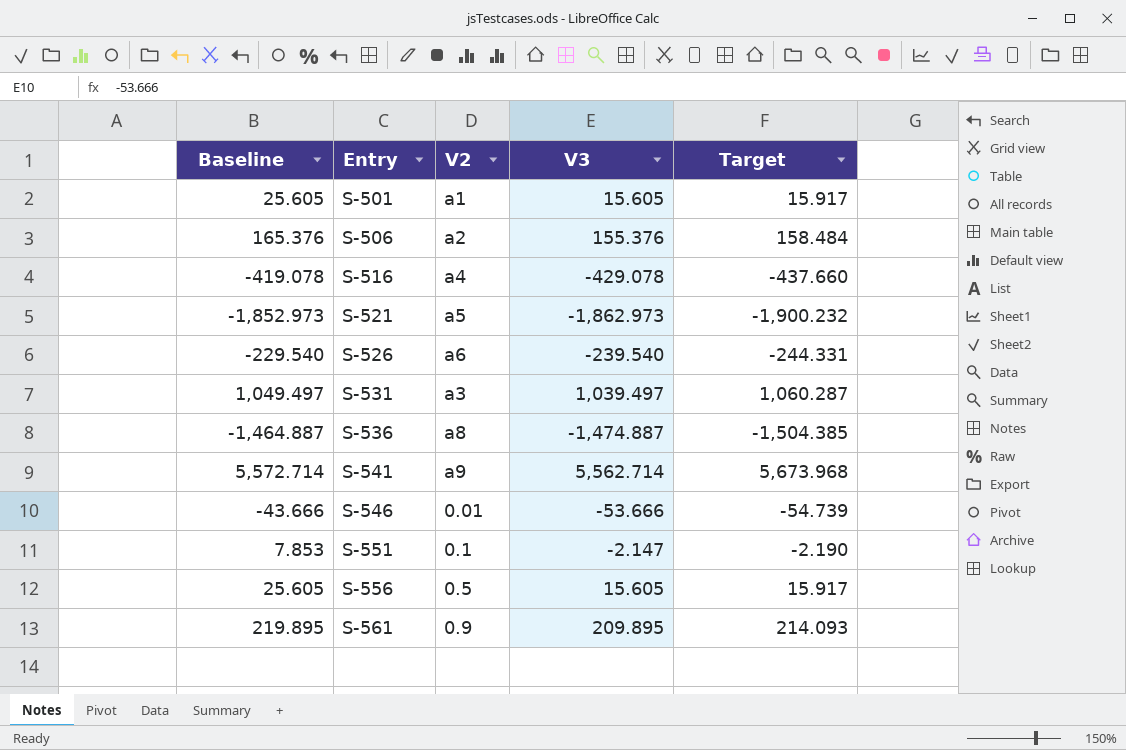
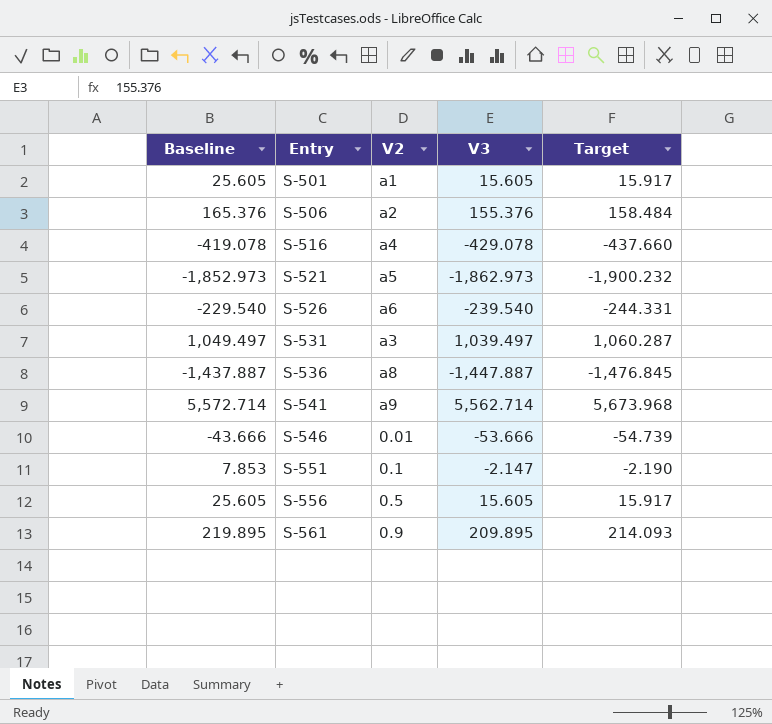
S-536 | Baseline: -1,464.887 -> -1,437.887
S-536 | V3: -1,474.887 -> -1,447.887
S-536 | Target: -1,504.385 -> -1,476.845

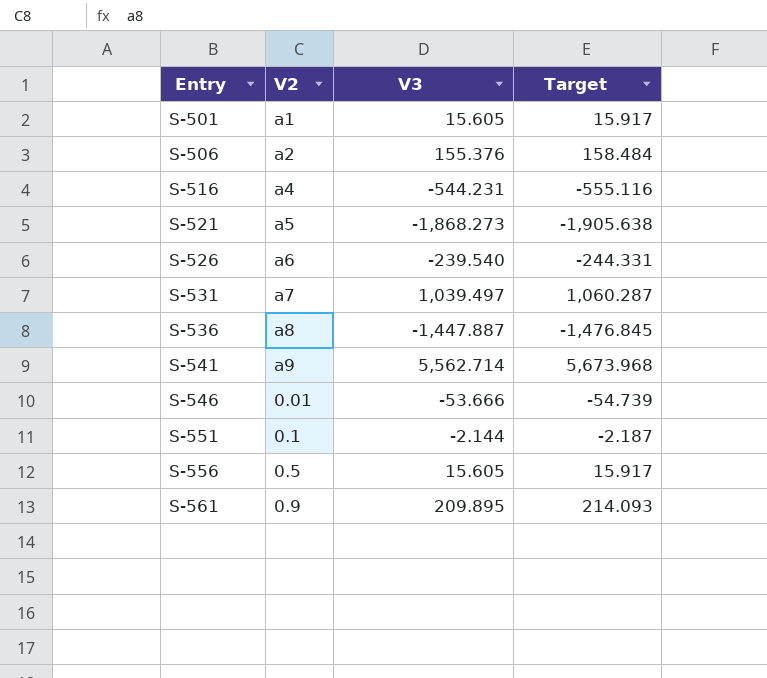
column Baseline | formula: [V3] + 10 -> none
S-516 | V3: -429.078 -> -544.231
S-516 | Target: -437.660 -> -555.116
S-521 | V3: -1,862.973 -> -1,868.273
S-521 | Target: -1,900.232 -> -1,905.638
S-531 | V2: a3 -> a7
S-551 | V3: -2.147 -> -2.144
S-551 | Target: -2.190 -> -2.187

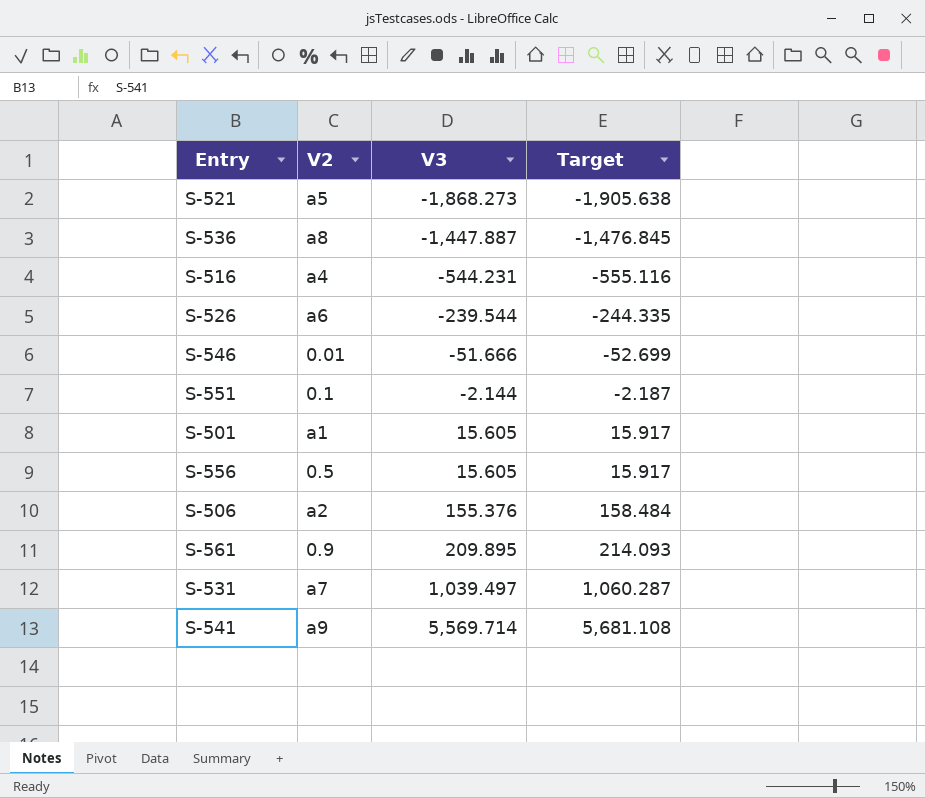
row order: Entry ascending -> V3 ascending
S-526 | V3: -239.540 -> -239.544
S-526 | Target: -244.331 -> -244.335
S-546 | V3: -53.666 -> -51.666
S-546 | Target: -54.739 -> -52.699
S-541 | V3: 5,562.714 -> 5,569.714
S-541 | Target: 5,673.968 -> 5,681.108

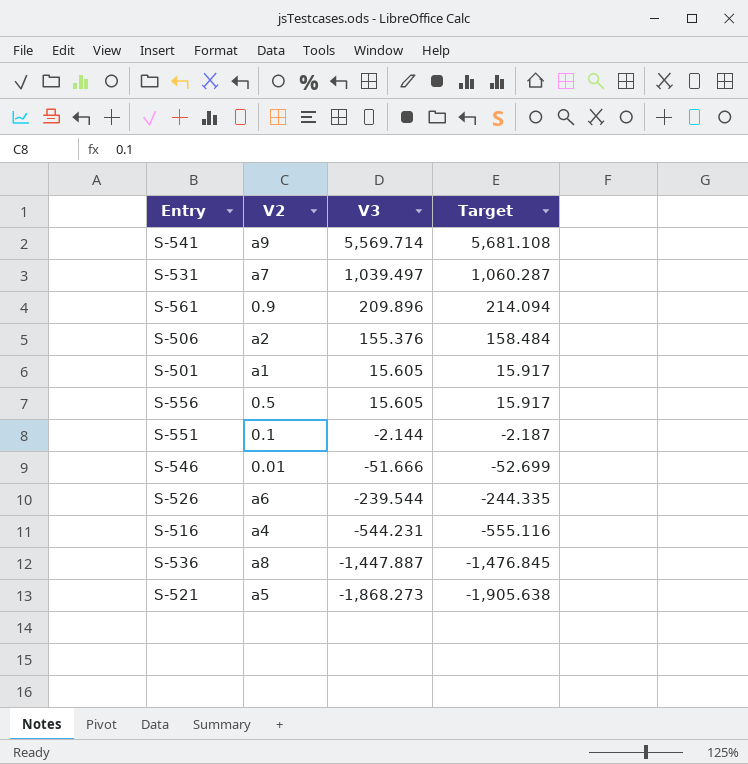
row order: V3 ascending -> V3 descending
S-561 | V3: 209.895 -> 209.896
S-561 | Target: 214.093 -> 214.094

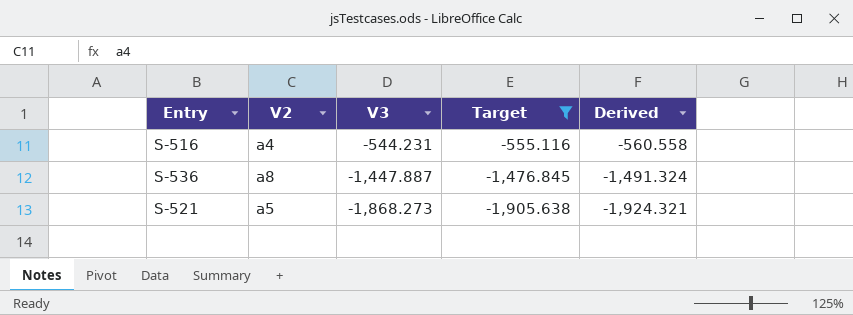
filter: none -> Target <= -555.116
column Derived | formula: none -> [V3] * 1.03

